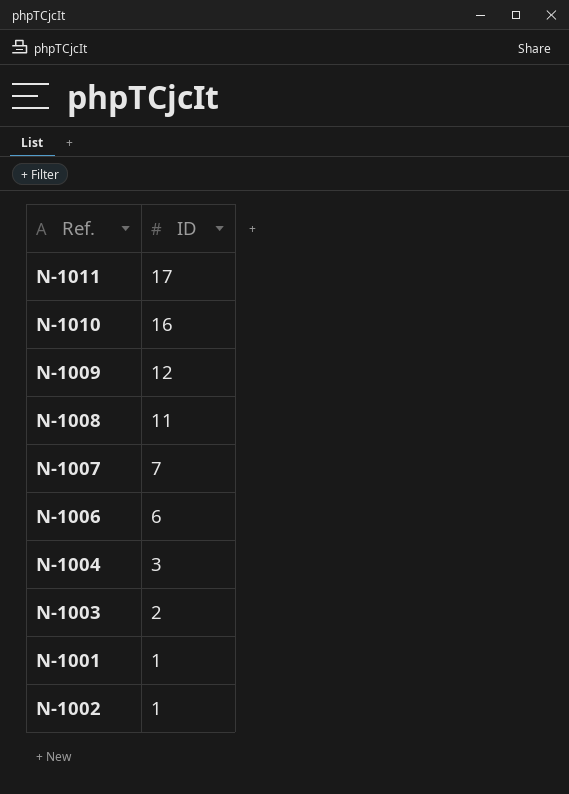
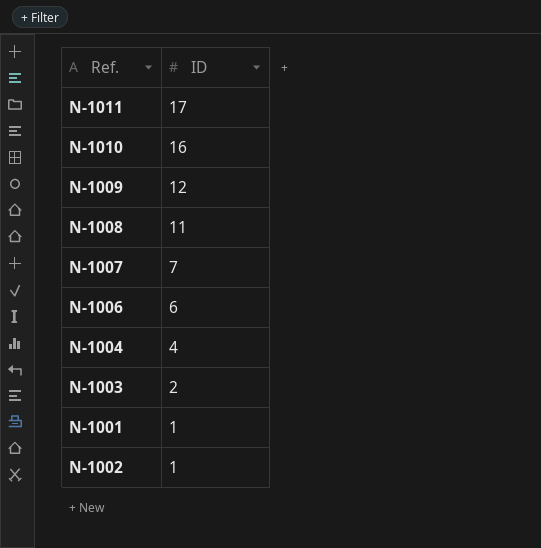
N-1004 | ID: 3 -> 4

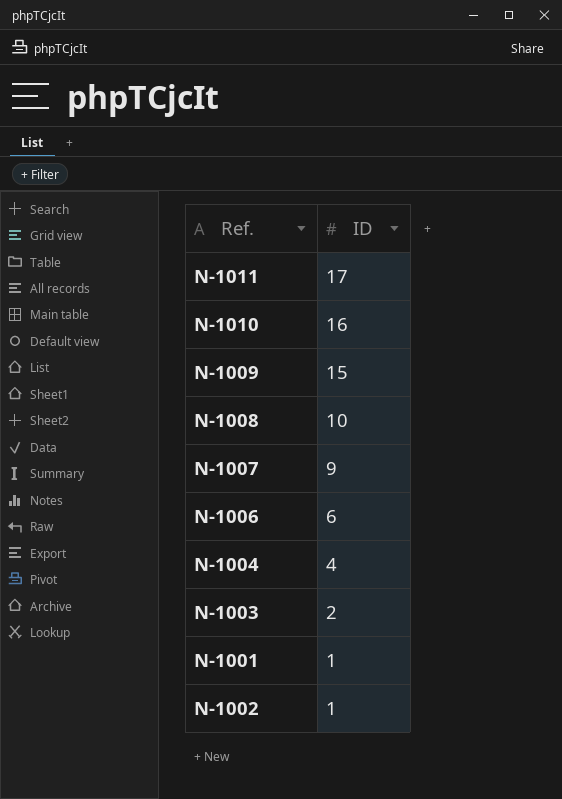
N-1009 | ID: 12 -> 15
N-1008 | ID: 11 -> 10
N-1007 | ID: 7 -> 9

